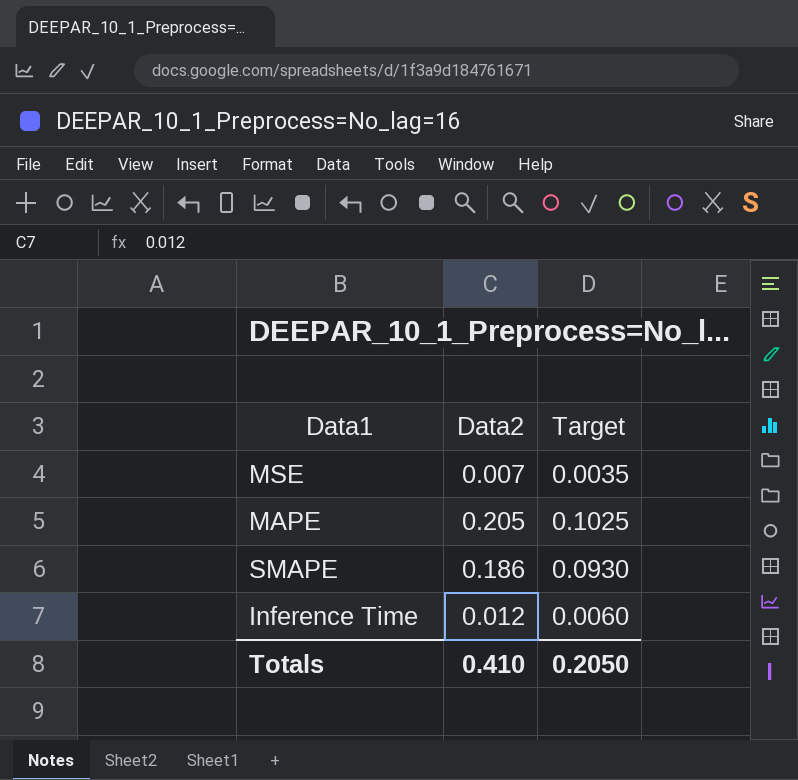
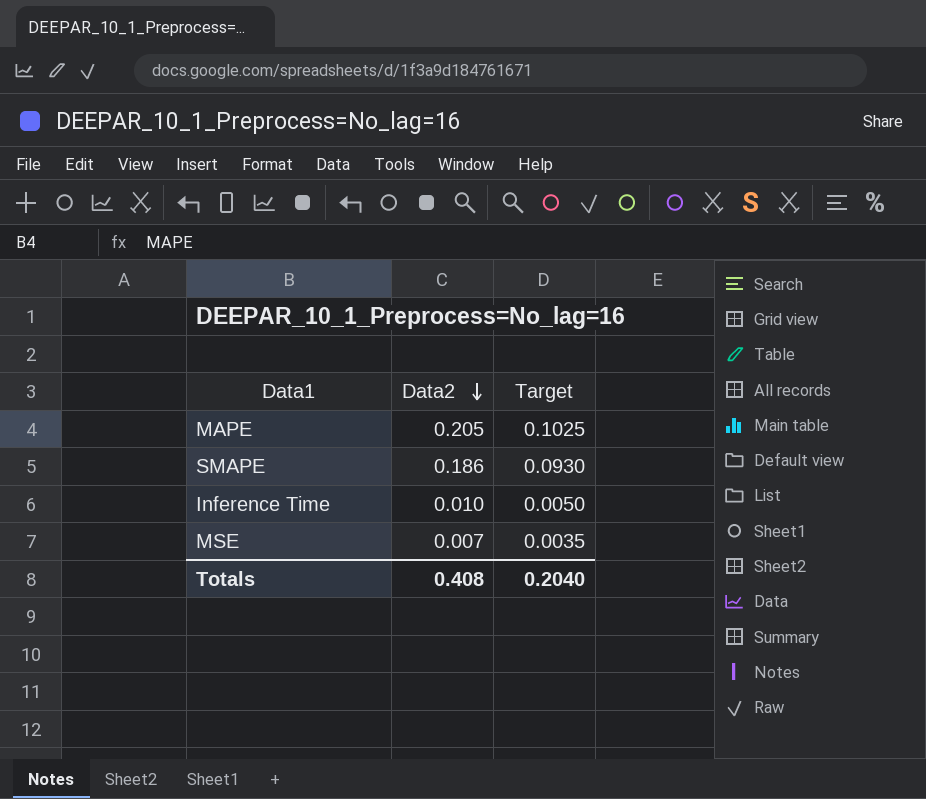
row order: none -> Data2 descending
Inference Time | Data2: 0.012 -> 0.010
Inference Time | Target: 0.0060 -> 0.0050
Totals | Data2: 0.410 -> 0.408
Totals | Target: 0.2050 -> 0.2040

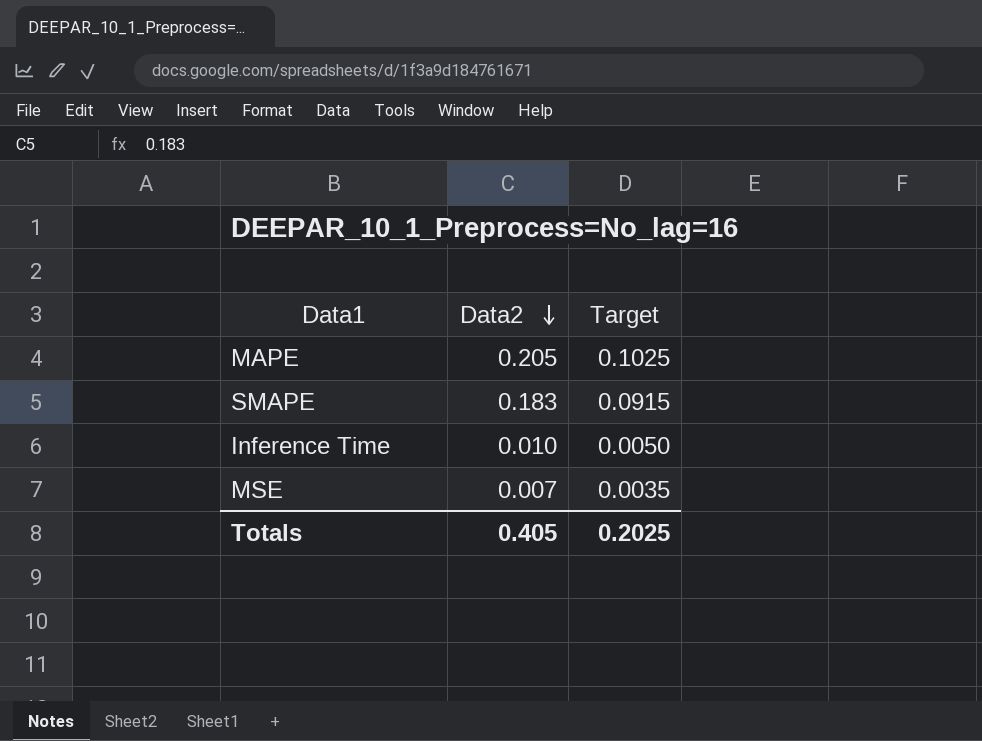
SMAPE | Data2: 0.186 -> 0.183
SMAPE | Target: 0.0930 -> 0.0915
Totals | Data2: 0.408 -> 0.405
Totals | Target: 0.2040 -> 0.2025

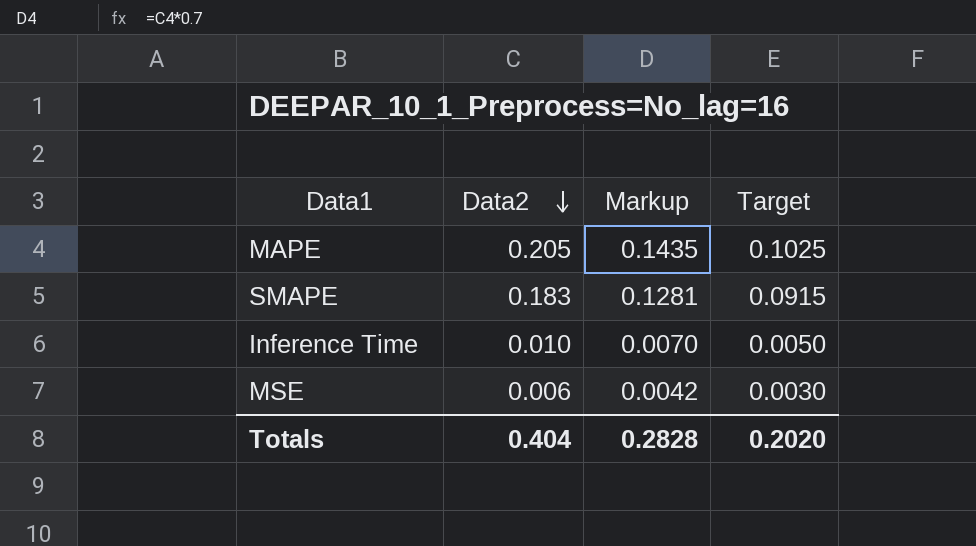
column Markup | formula: none -> [Data2] * 0.7
MSE | Data2: 0.007 -> 0.006
MSE | Target: 0.0035 -> 0.0030
Totals | Data2: 0.405 -> 0.404
Totals | Target: 0.2025 -> 0.2020

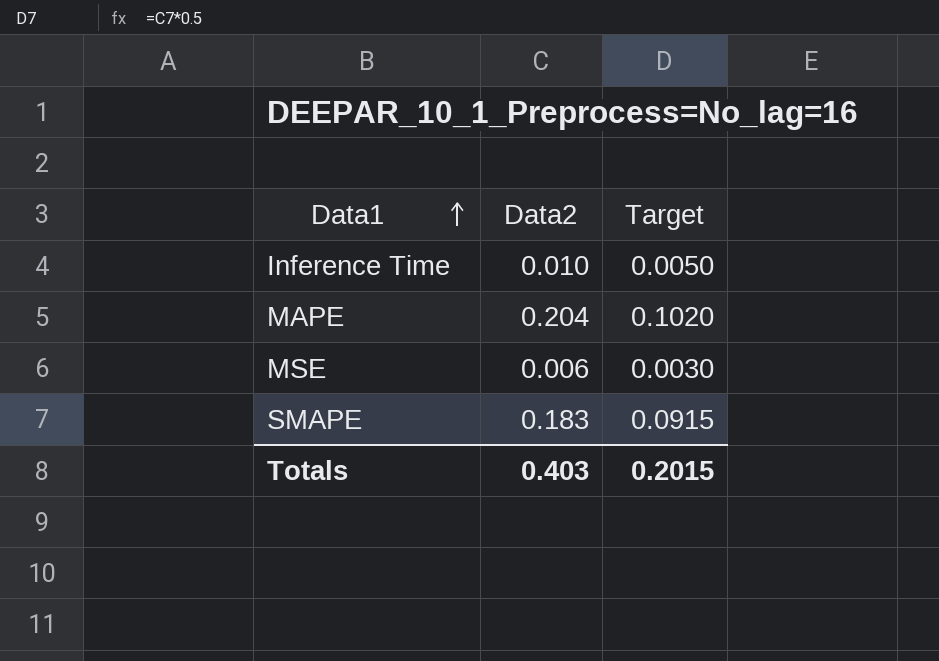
row order: Data2 descending -> Data1 ascending
column Markup | formula: [Data2] * 0.7 -> none
MAPE | Data2: 0.205 -> 0.204
MAPE | Target: 0.1025 -> 0.1020
Totals | Data2: 0.404 -> 0.403
Totals | Target: 0.2020 -> 0.2015

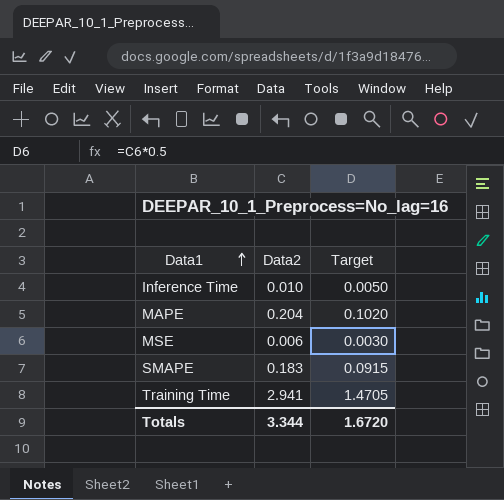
row Training Time: none -> 2.941 | 1.4705
Totals | Data2: 0.403 -> 3.344
Totals | Target: 0.2015 -> 1.6720

